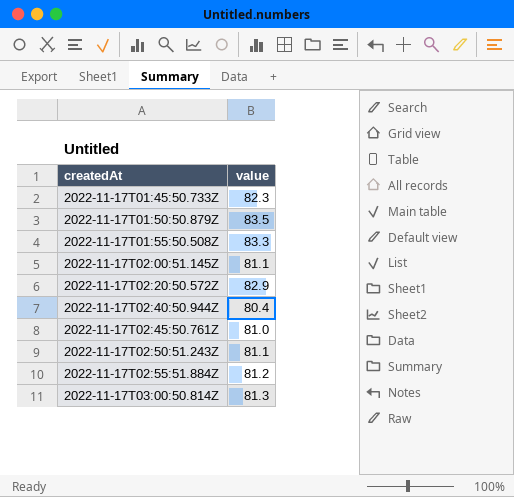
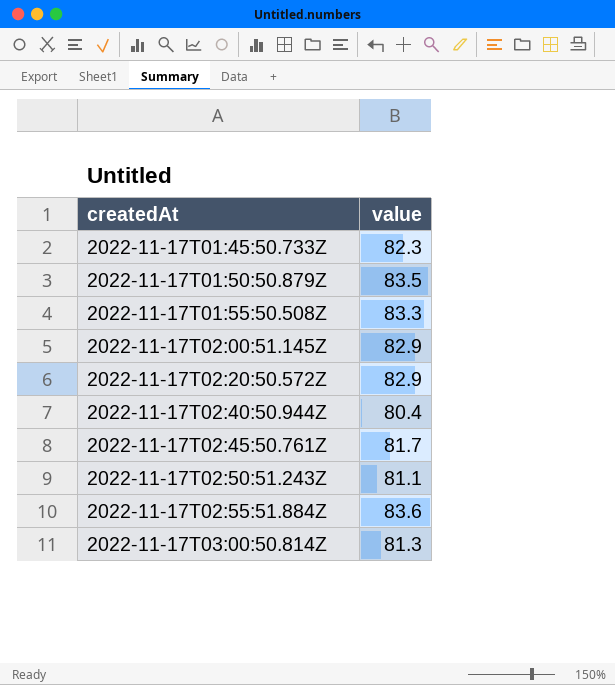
2022-11-17T02:00:51.145Z | value: 81.1 -> 82.9
2022-11-17T02:45:50.761Z | value: 81.0 -> 81.7
2022-11-17T02:55:51.884Z | value: 81.2 -> 83.6

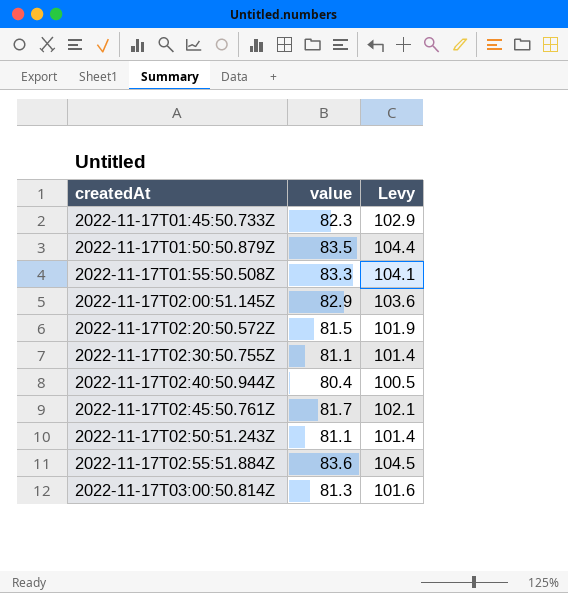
column Levy | formula: none -> [value] * 1.25
2022-11-17T02:20:50.572Z | value: 82.9 -> 81.5
row 2022-11-17T02:30:50.755Z: none -> 81.1 | 101.4

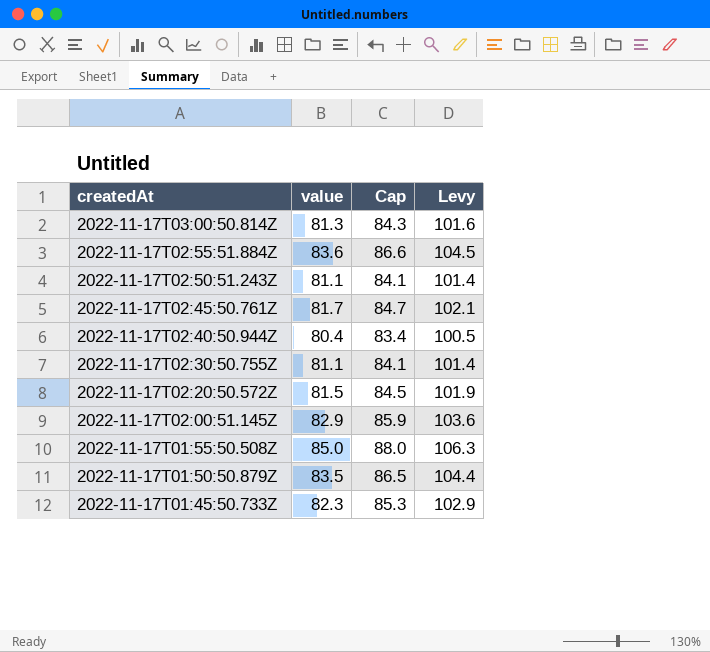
row order: createdAt ascending -> createdAt descending
column Cap | formula: none -> [value] + 3
2022-11-17T01:55:50.508Z | value: 83.3 -> 85.0
2022-11-17T01:55:50.508Z | Levy: 104.1 -> 106.3

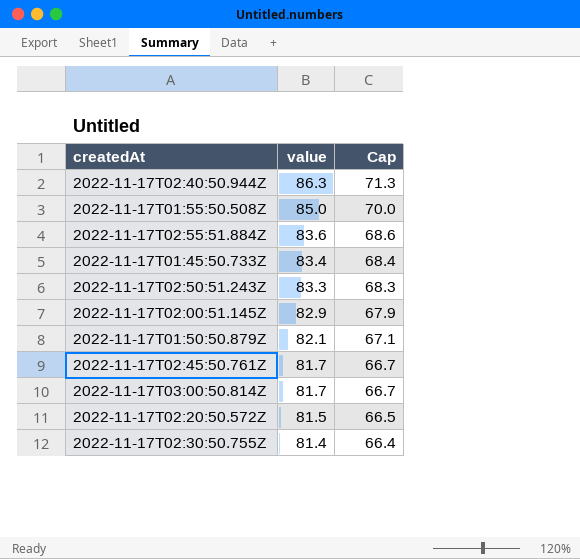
row order: createdAt descending -> value descending
column Levy | formula: [value] * 1.25 -> none
column Cap | formula: [value] + 3 -> [value] - 15
2022-11-17T02:40:50.944Z | value: 80.4 -> 86.3
2022-11-17T01:45:50.733Z | value: 82.3 -> 83.4
2022-11-17T02:50:51.243Z | value: 81.1 -> 83.3
2022-11-17T01:50:50.879Z | value: 83.5 -> 82.1
2022-11-17T03:00:50.814Z | value: 81.3 -> 81.7
2022-11-17T02:30:50.755Z | value: 81.1 -> 81.4

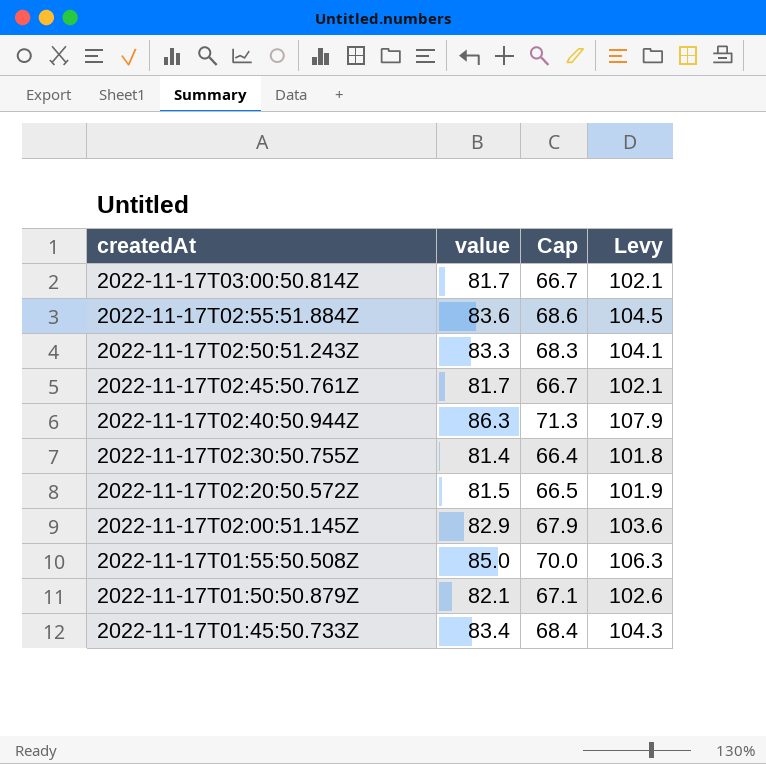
row order: value descending -> createdAt descending
column Levy | formula: none -> [value] * 1.25

